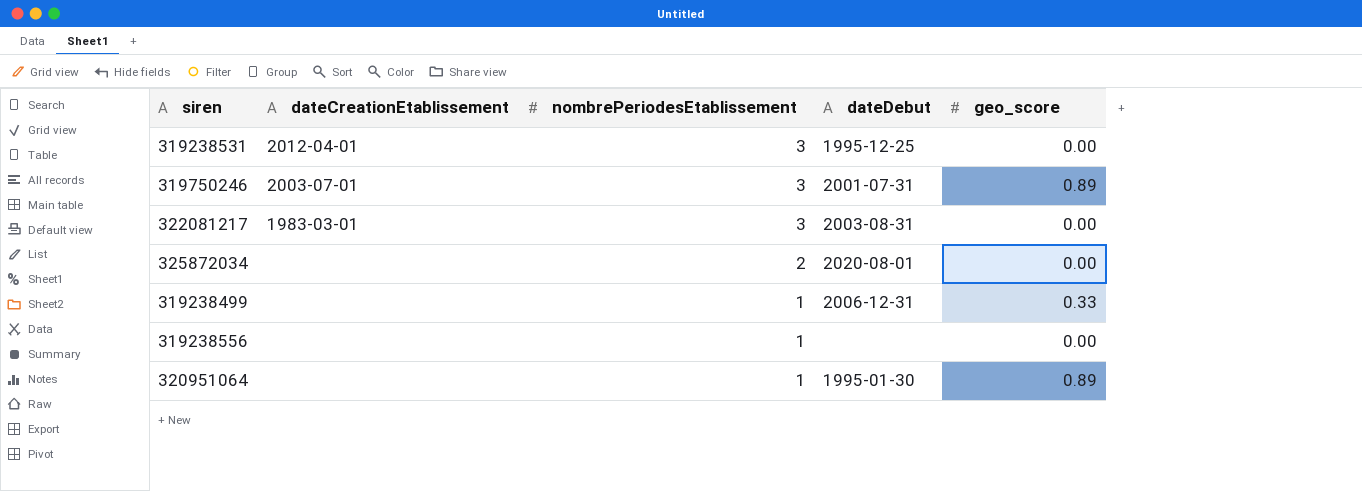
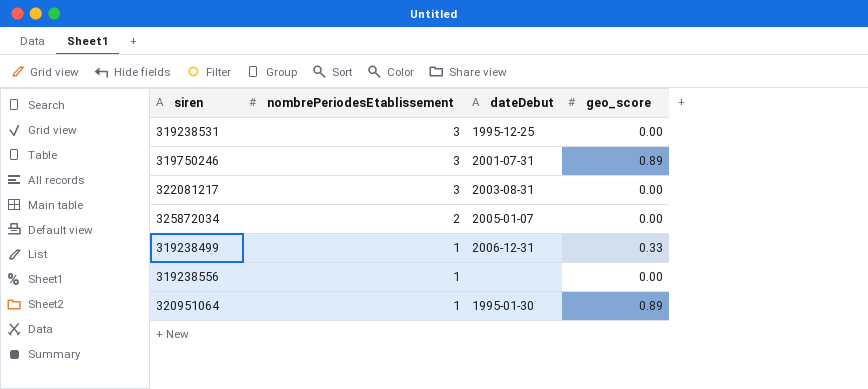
column dateCreationEtablissement | position: 2 -> none
325872034 | dateDebut: 2020-08-01 -> 2005-01-07

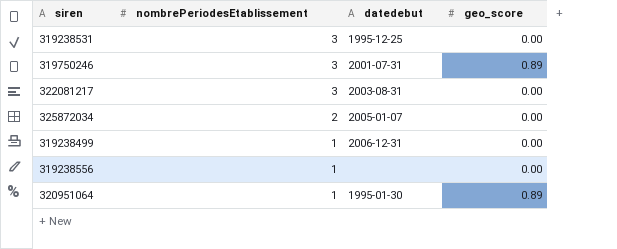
column name: dateDebut -> datedebut
319238499 | geo_score: 0.33 -> 0.00

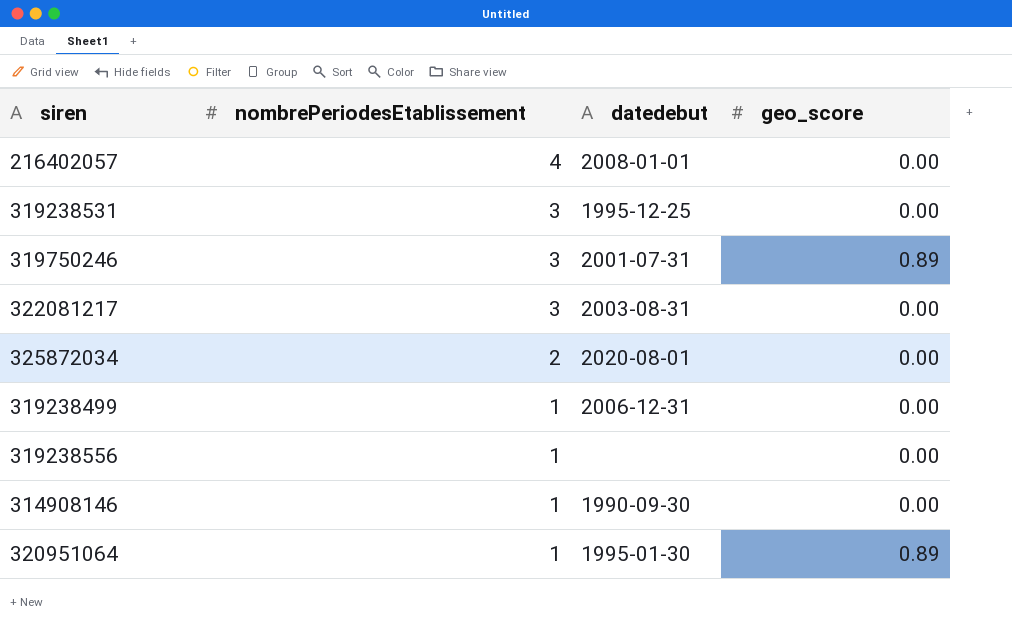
row 216402057: none -> 4 | 2008-01-01 | 0.00
325872034 | datedebut: 2005-01-07 -> 2020-08-01
row 314908146: none -> 1 | 1990-09-30 | 0.00

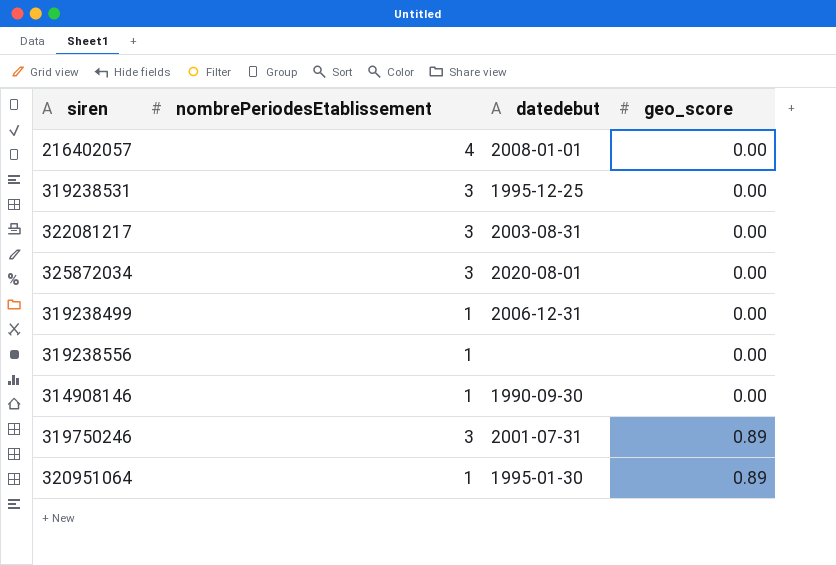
row order: nombrePeriodesEtablissement descending -> geo_score ascending
325872034 | nombrePeriodesEtablissement: 2 -> 3

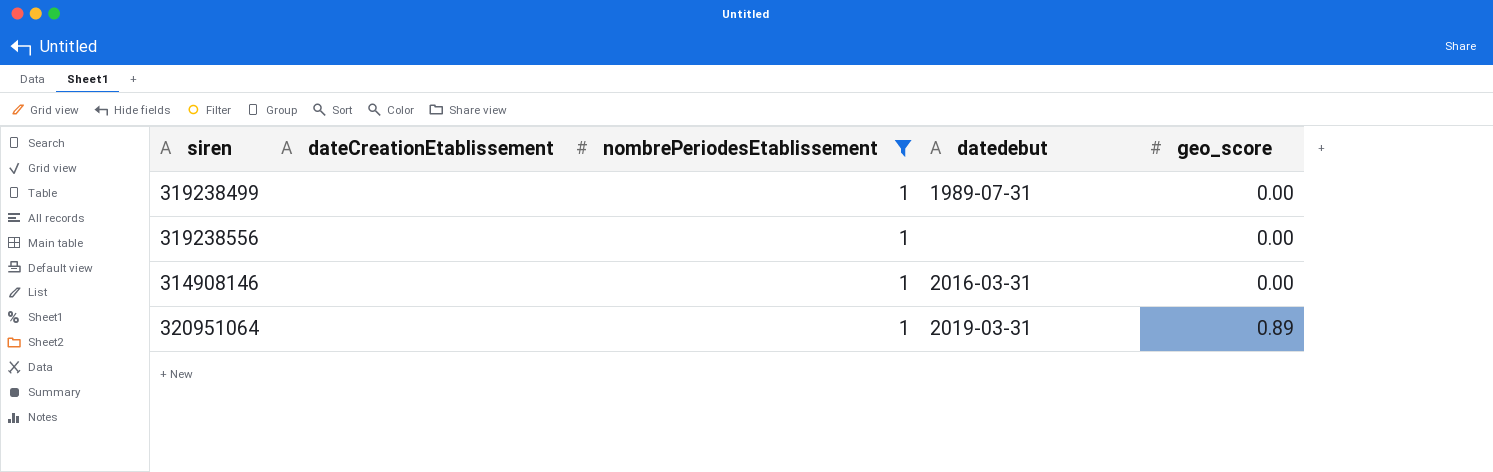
filter: none -> nombrePeriodesEtablissement = 1
column dateCreationEtablissement | position: none -> 2
319238499 | datedebut: 2006-12-31 -> 1989-07-31
314908146 | datedebut: 1990-09-30 -> 2016-03-31
320951064 | datedebut: 1995-01-30 -> 2019-03-31

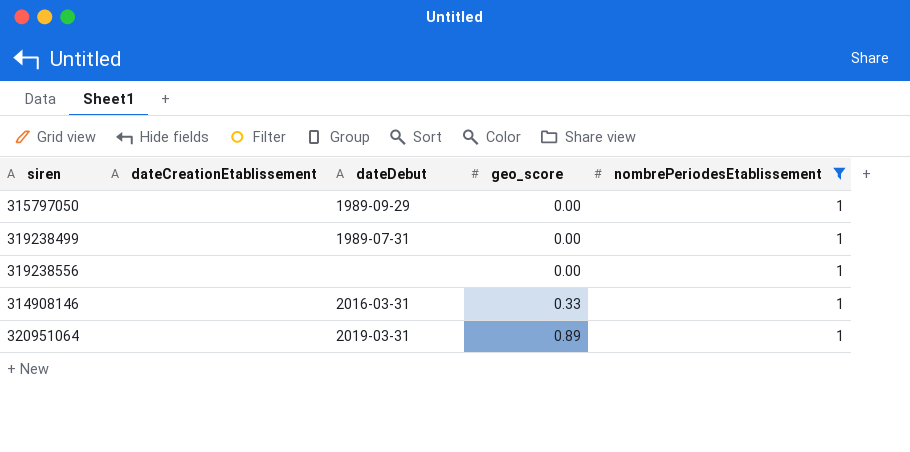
column name: datedebut -> dateDebut
column nombrePeriodesEtablissement | position: 3 -> 5
row 315797050: none -> none | 1989-09-29 | 0.00 | 1
314908146 | geo_score: 0.00 -> 0.33

